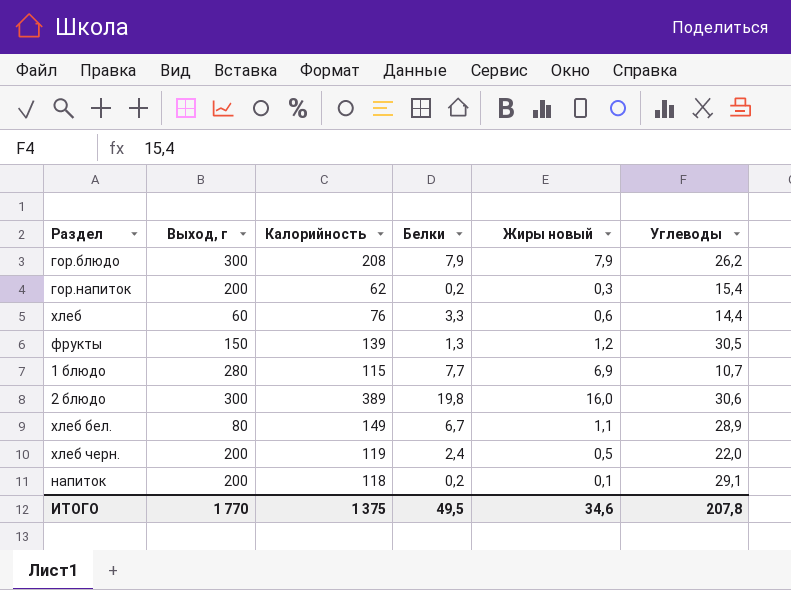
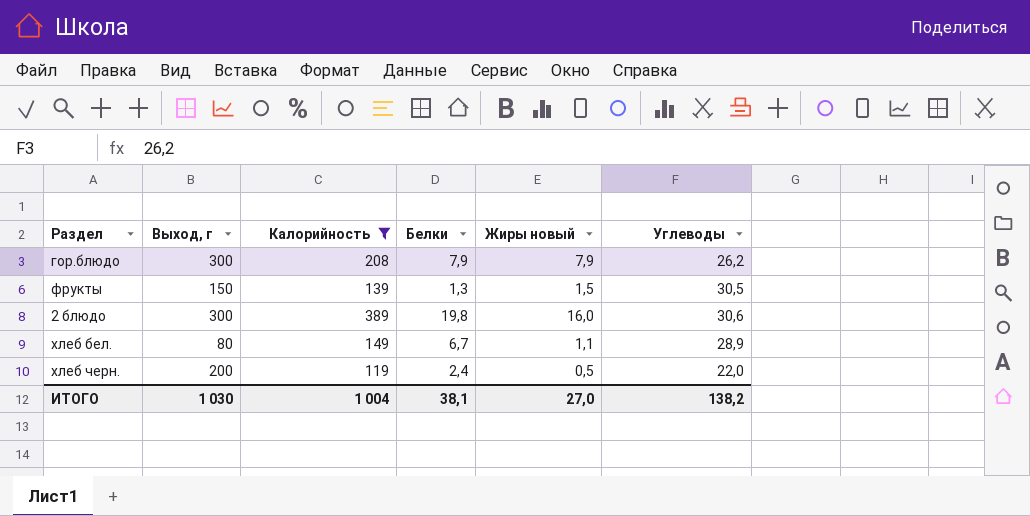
filter: none -> Калорийность >= 119
фрукты | Жиры новый: 1,2 -> 1,5
ИТОГО | Выход, г: 1 770 -> 1 030
ИТОГО | Калорийность: 1 375 -> 1 004
ИТОГО | Белки: 49,5 -> 38,1
ИТОГО | Жиры новый: 34,6 -> 27,0
ИТОГО | Углеводы: 207,8 -> 138,2

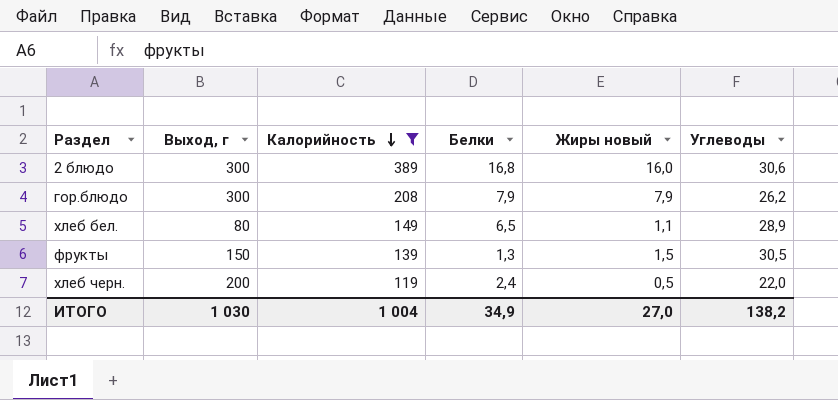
row order: none -> Калорийность descending
2 блюдо | Белки: 19,8 -> 16,8
хлеб бел. | Белки: 6,7 -> 6,5
ИТОГО | Белки: 38,1 -> 34,9

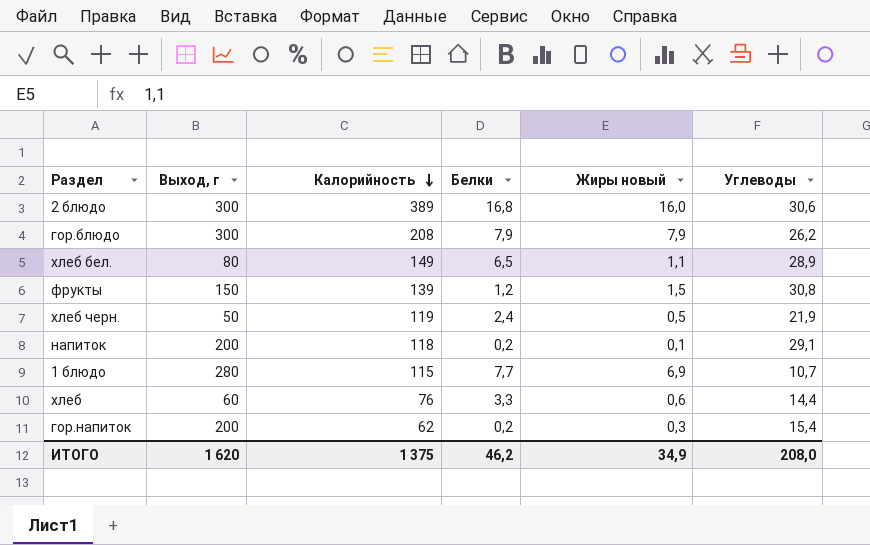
filter: Калорийность >= 119 -> none
фрукты | Белки: 1,3 -> 1,2
фрукты | Углеводы: 30,5 -> 30,8
хлеб черн. | Выход, г: 200 -> 50
хлеб черн. | Углеводы: 22,0 -> 21,9
ИТОГО | Выход, г: 1 030 -> 1 620
ИТОГО | Калорийность: 1 004 -> 1 375
ИТОГО | Белки: 34,9 -> 46,2
ИТОГО | Жиры новый: 27,0 -> 34,9
ИТОГО | Углеводы: 138,2 -> 208,0

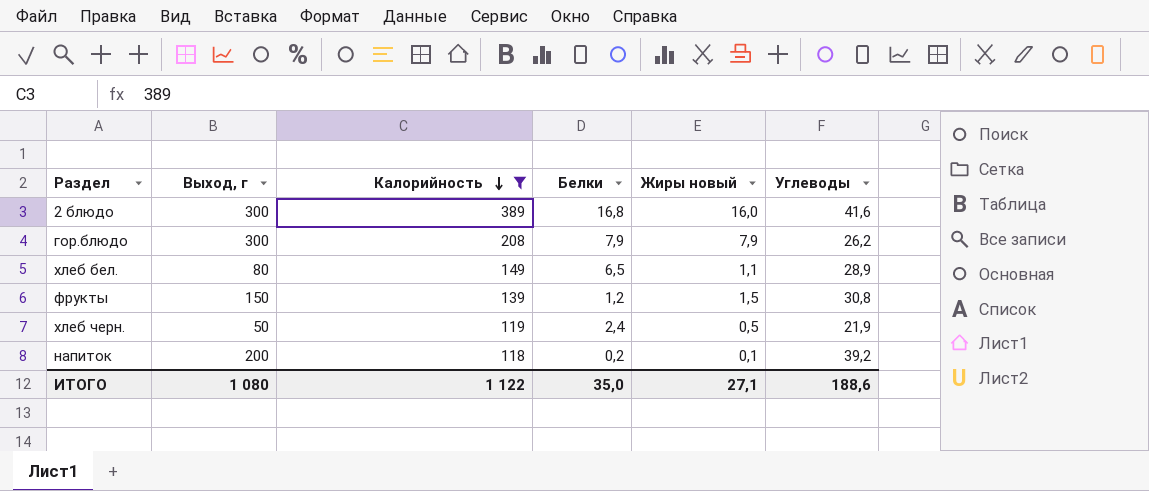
filter: none -> Калорийность >= 118
2 блюдо | Углеводы: 30,6 -> 41,6
напиток | Углеводы: 29,1 -> 39,2
ИТОГО | Выход, г: 1 620 -> 1 080
ИТОГО | Калорийность: 1 375 -> 1 122
ИТОГО | Белки: 46,2 -> 35,0
ИТОГО | Жиры новый: 34,9 -> 27,1
ИТОГО | Углеводы: 208,0 -> 188,6

